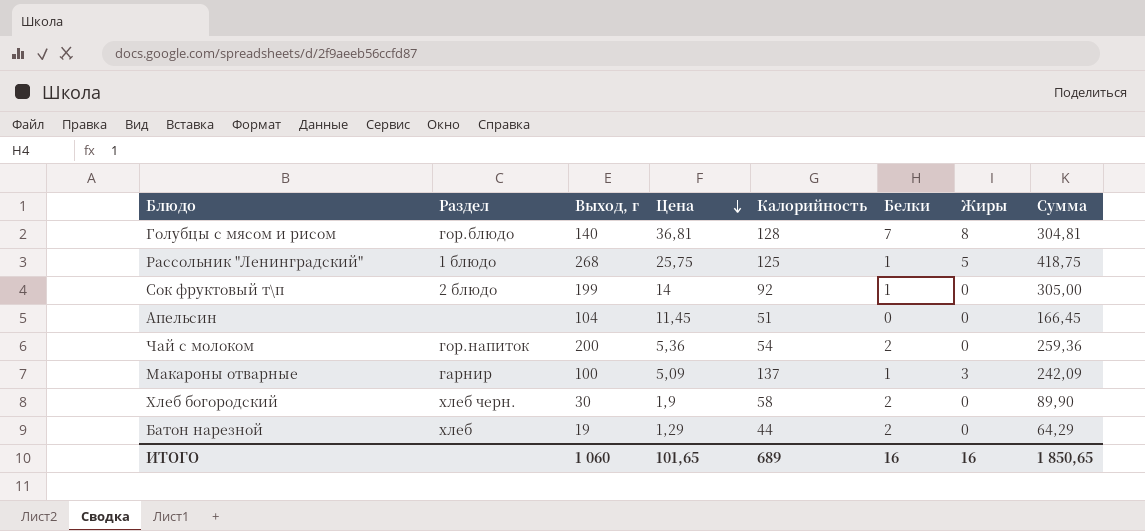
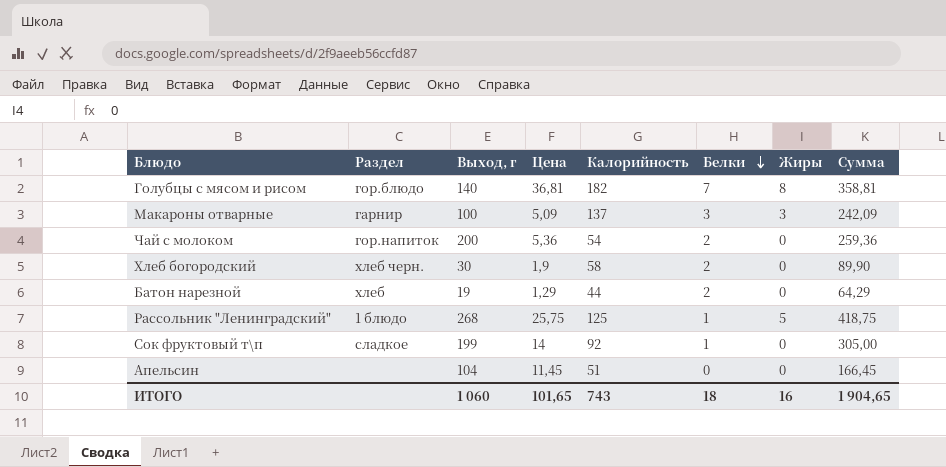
row order: Цена descending -> Белки descending
Голубцы с мясом и рисом | Калорийность: 128 -> 182
Голубцы с мясом и рисом | Сумма: 304,81 -> 358,81
Макароны отварные | Белки: 1 -> 3
Сок фруктовый т\п | Раздел: 2 блюдо -> сладкое
ИТОГО | Калорийность: 689 -> 743
ИТОГО | Белки: 16 -> 18
ИТОГО | Сумма: 1 850,65 -> 1 904,65

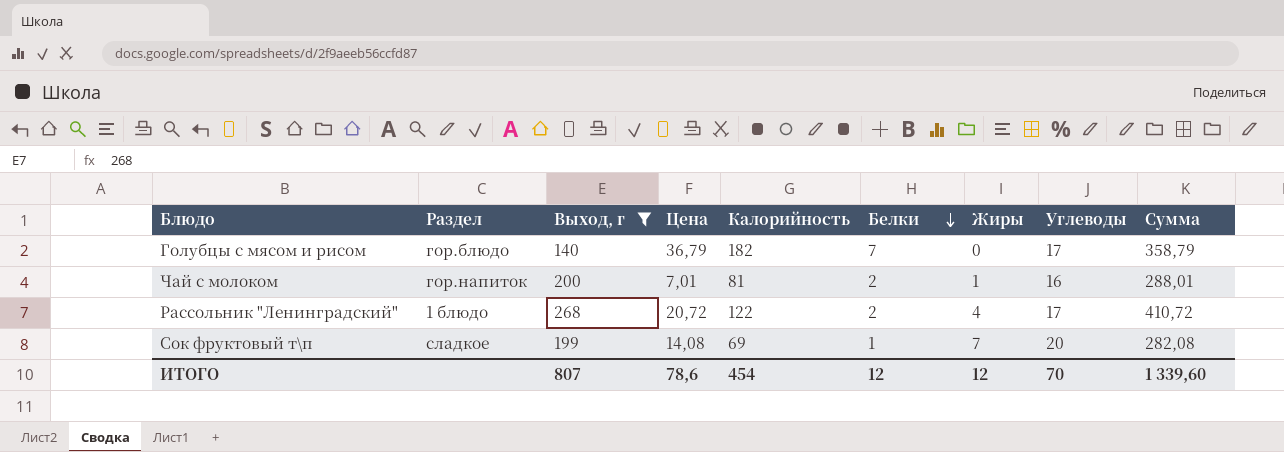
filter: none -> Выход, г >= 140
column Углеводы | position: none -> 8
Голубцы с мясом и рисом | Цена: 36,81 -> 36,79
Голубцы с мясом и рисом | Жиры: 8 -> 0
Голубцы с мясом и рисом | Сумма: 358,81 -> 358,79
Чай с молоком | Цена: 5,36 -> 7,01
Чай с молоком | Калорийность: 54 -> 81
Чай с молоком | Жиры: 0 -> 1
Чай с молоком | Сумма: 259,36 -> 288,01
Рассольник "Ленинградский" | Цена: 25,75 -> 20,72
Рассольник "Ленинградский" | Калорийность: 125 -> 122
Рассольник "Ленинградский" | Белки: 1 -> 2
Рассольник "Ленинградский" | Жиры: 5 -> 4
Рассольник "Ленинградский" | Сумма: 418,75 -> 410,72
Сок фруктовый т\п | Цена: 14 -> 14,08
Сок фруктовый т\п | Калорийность: 92 -> 69
Сок фруктовый т\п | Жиры: 0 -> 7
Сок фруктовый т\п | Сумма: 305,00 -> 282,08
ИТОГО | Выход, г: 1 060 -> 807
ИТОГО | Цена: 101,65 -> 78,6
ИТОГО | Калорийность: 743 -> 454
ИТОГО | Белки: 18 -> 12
ИТОГО | Жиры: 16 -> 12
ИТОГО | Сумма: 1 904,65 -> 1 339,60

